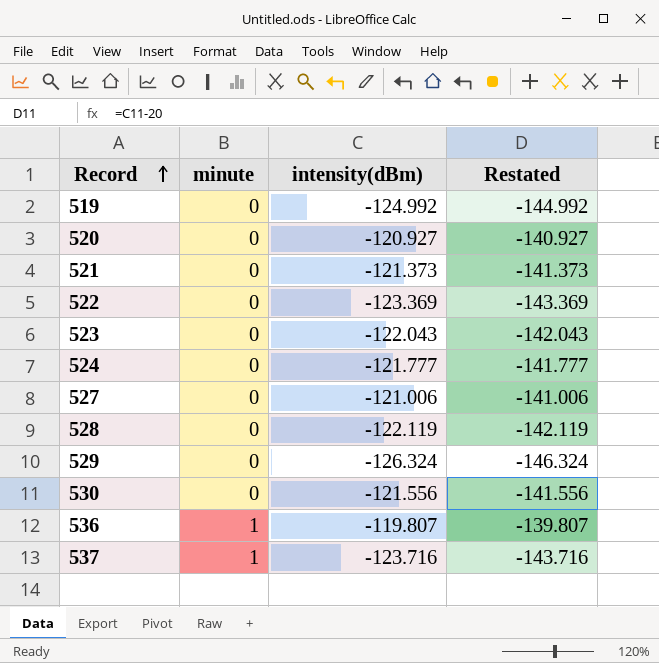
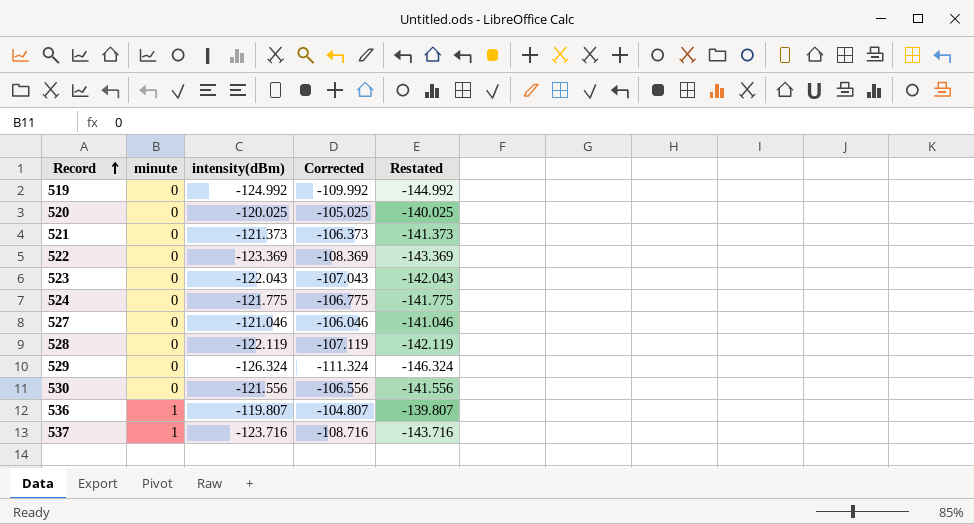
column Corrected | formula: none -> [intensity(dBm)] + 15
520 | intensity(dBm): -120.927 -> -120.025
520 | Restated: -140.927 -> -140.025
524 | intensity(dBm): -121.777 -> -121.775
524 | Restated: -141.777 -> -141.775
527 | intensity(dBm): -121.006 -> -121.046
527 | Restated: -141.006 -> -141.046

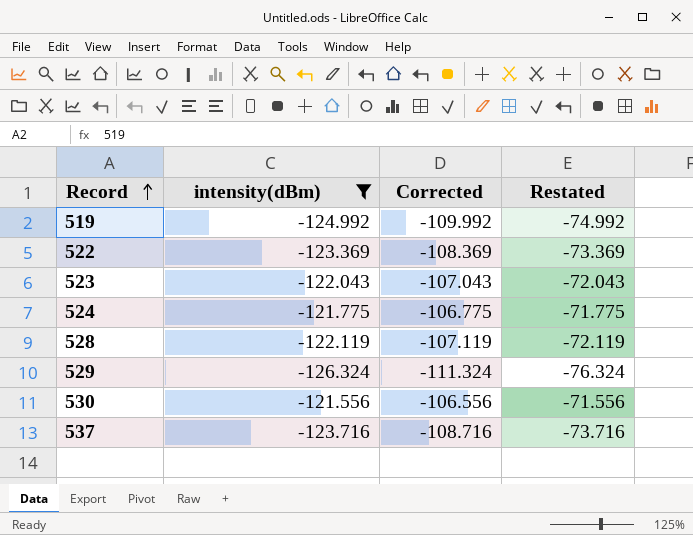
filter: none -> intensity(dBm) <= -121.556
column minute | position: 2 -> none
column Restated | formula: [intensity(dBm)] - 20 -> [intensity(dBm)] + 50

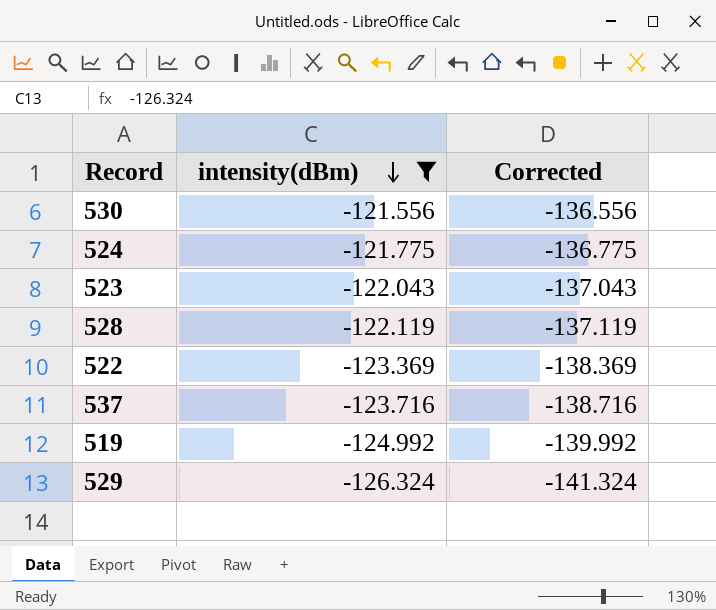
row order: Record ascending -> intensity(dBm) descending
column Restated | formula: [intensity(dBm)] + 50 -> none
column Corrected | formula: [intensity(dBm)] + 15 -> [intensity(dBm)] - 15

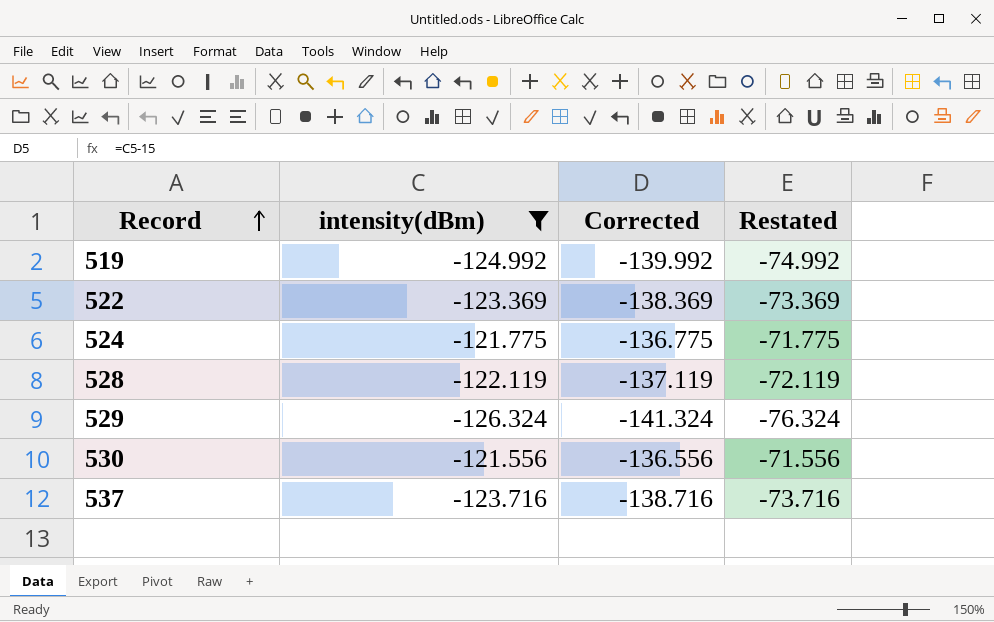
row order: intensity(dBm) descending -> Record ascending
column Restated | formula: none -> [intensity(dBm)] + 50
row 523: -122.043 | -137.043 -> none

